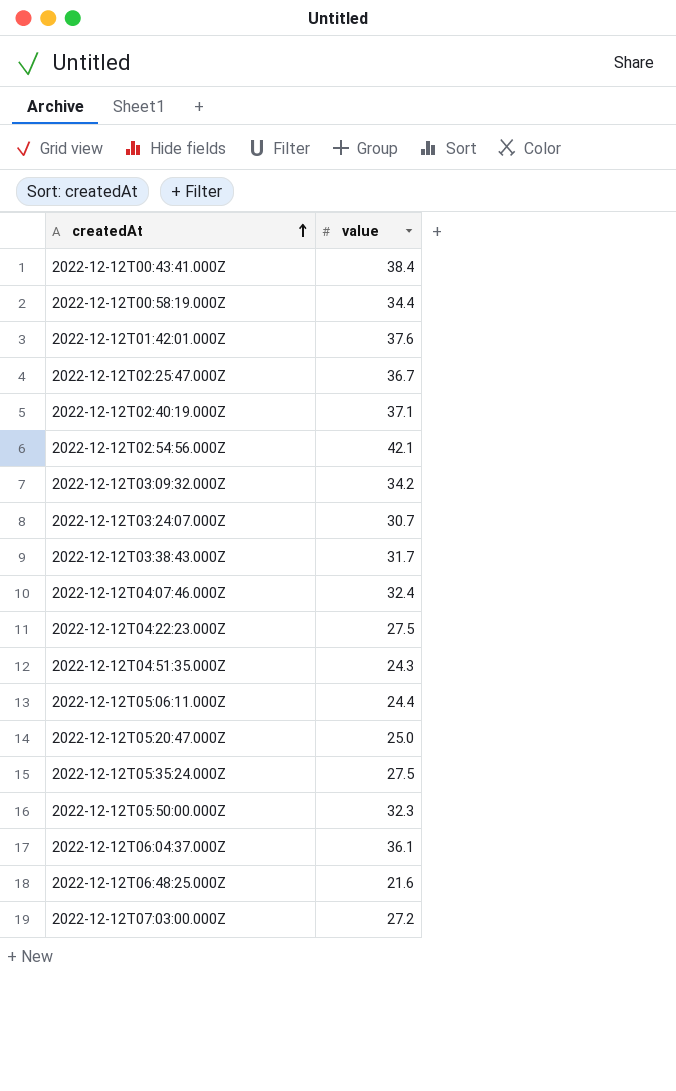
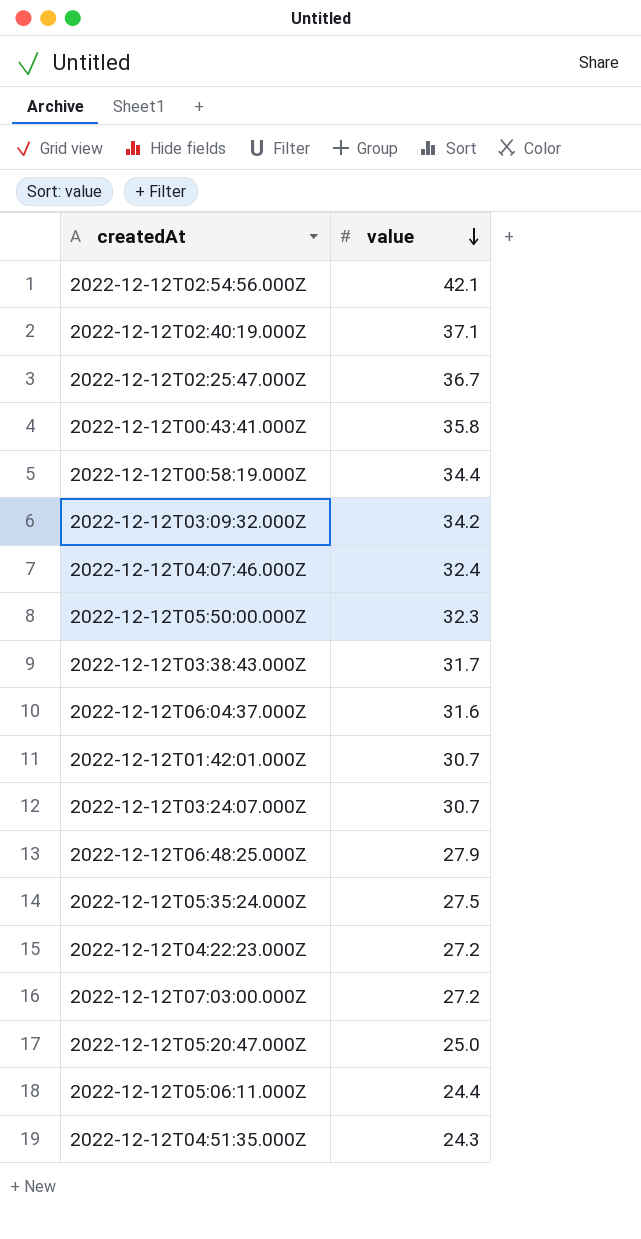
row order: createdAt ascending -> value descending
2022-12-12T00:43:41.000Z | value: 38.4 -> 35.8
2022-12-12T06:04:37.000Z | value: 36.1 -> 31.6
2022-12-12T01:42:01.000Z | value: 37.6 -> 30.7
2022-12-12T06:48:25.000Z | value: 21.6 -> 27.9
2022-12-12T04:22:23.000Z | value: 27.5 -> 27.2

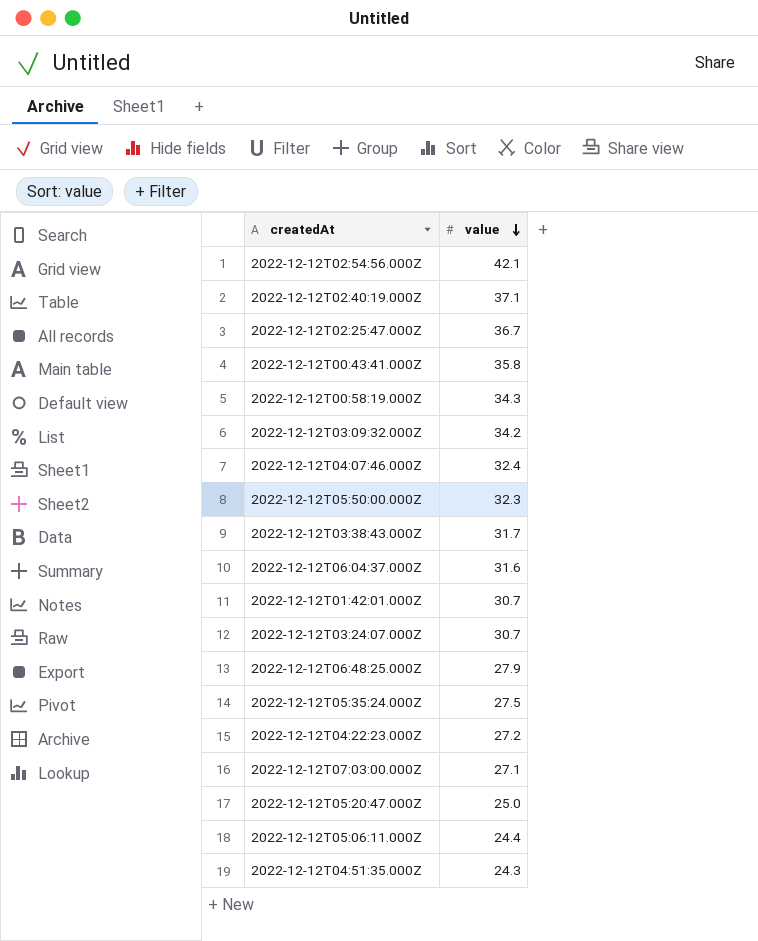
2022-12-12T00:58:19.000Z | value: 34.4 -> 34.3
2022-12-12T07:03:00.000Z | value: 27.2 -> 27.1

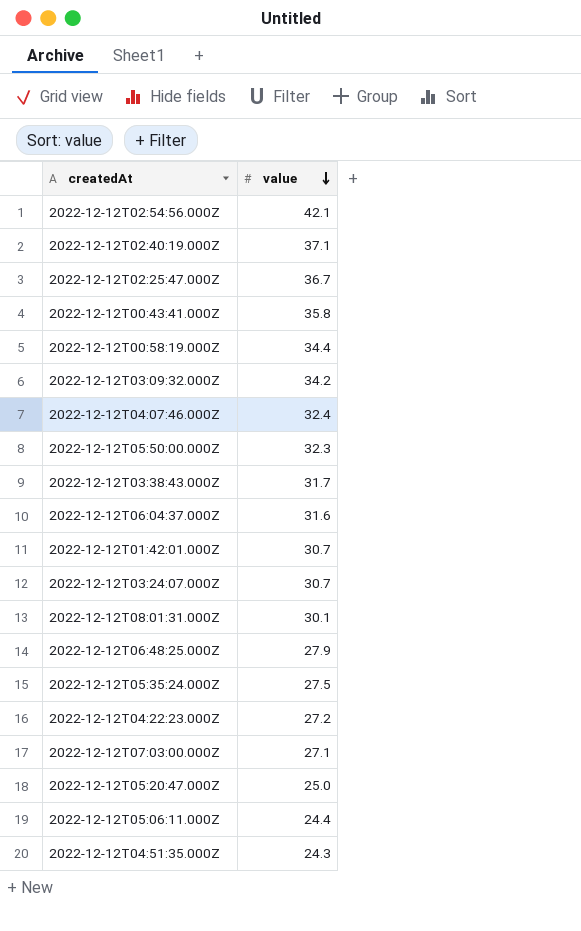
2022-12-12T00:58:19.000Z | value: 34.3 -> 34.4
row 2022-12-12T08:01:31.000Z: none -> 30.1

